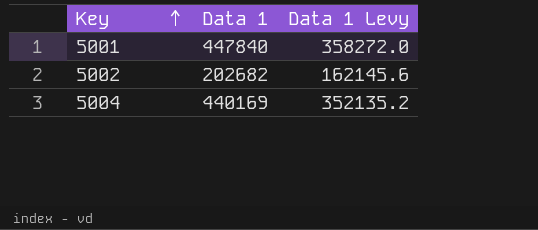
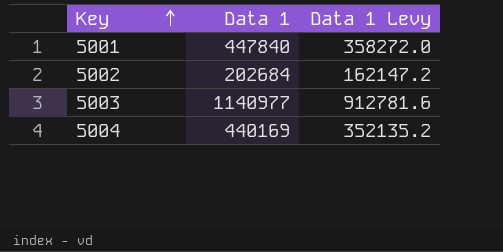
5002 | Data 1: 202682 -> 202684
5002 | Data 1 Levy: 162145.6 -> 162147.2
row 5003: none -> 1140977 | 912781.6

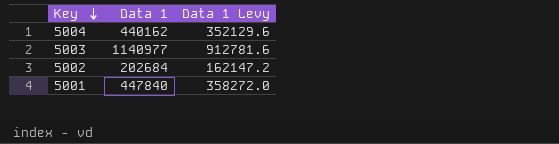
row order: Key ascending -> Key descending
5004 | Data 1: 440169 -> 440162
5004 | Data 1 Levy: 352135.2 -> 352129.6

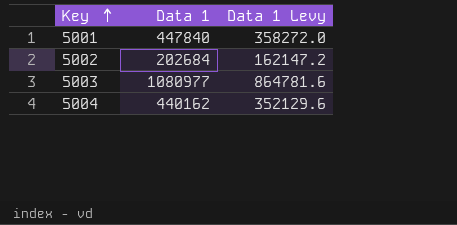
row order: Key descending -> Key ascending
5003 | Data 1: 1140977 -> 1080977
5003 | Data 1 Levy: 912781.6 -> 864781.6

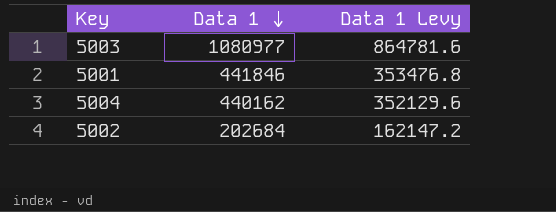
row order: Key ascending -> Data 1 descending
5001 | Data 1: 447840 -> 441846
5001 | Data 1 Levy: 358272.0 -> 353476.8

